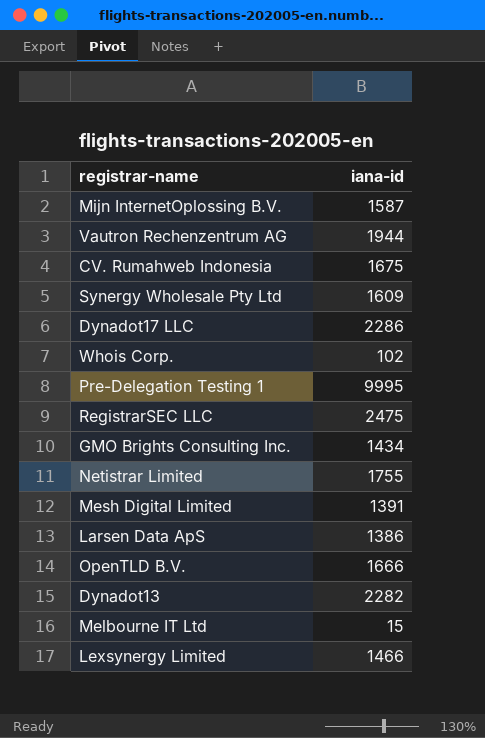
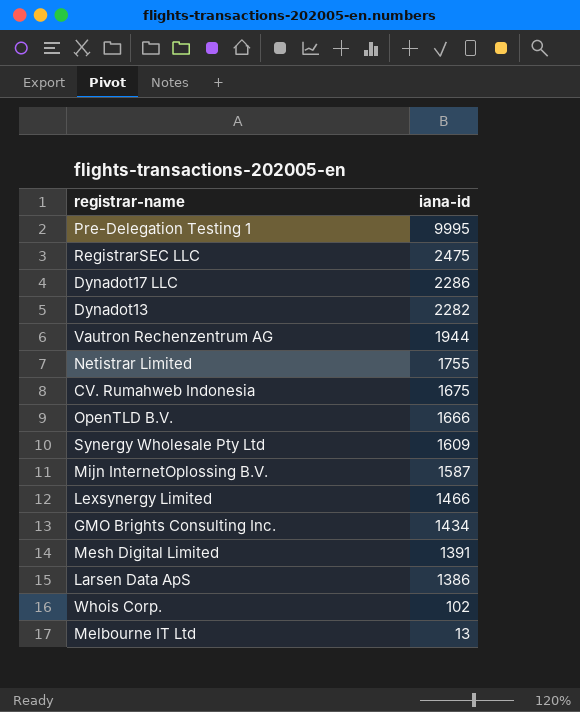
row order: none -> iana-id descending
Melbourne IT Ltd | iana-id: 15 -> 13

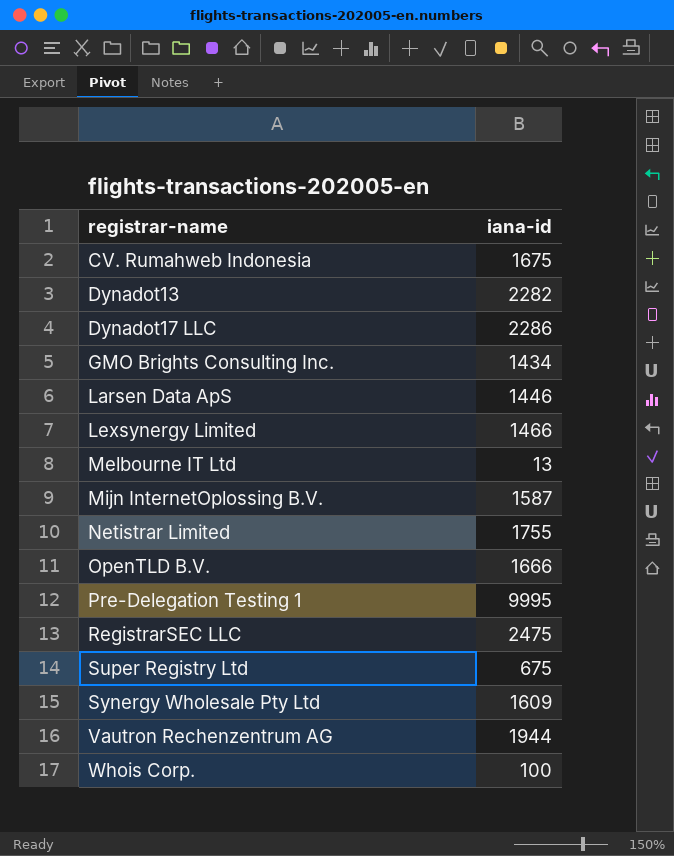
row order: iana-id descending -> registrar-name ascending
row Mesh Digital Limited: 1391 -> none
Larsen Data ApS | iana-id: 1386 -> 1446
row Super Registry Ltd: none -> 675
Whois Corp. | iana-id: 102 -> 100

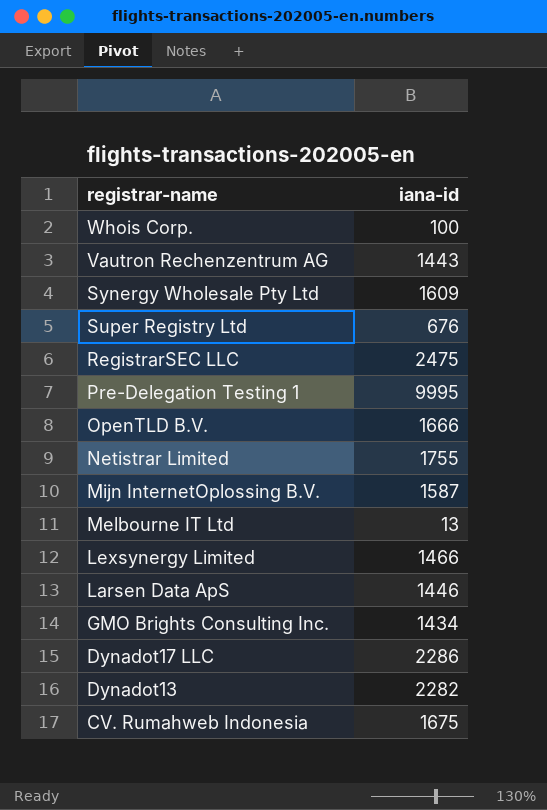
row order: registrar-name ascending -> registrar-name descending
Vautron Rechenzentrum AG | iana-id: 1944 -> 1443
Super Registry Ltd | iana-id: 675 -> 676

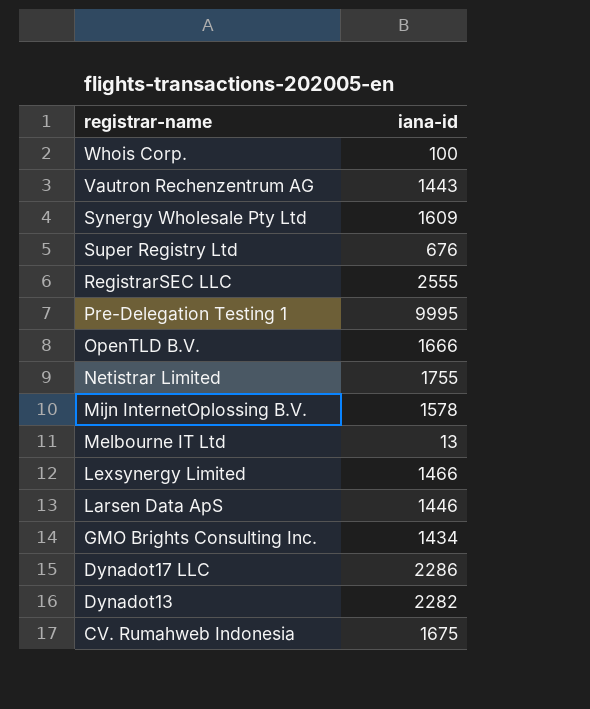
RegistrarSEC LLC | iana-id: 2475 -> 2555
Mijn InternetOplossing B.V. | iana-id: 1587 -> 1578

